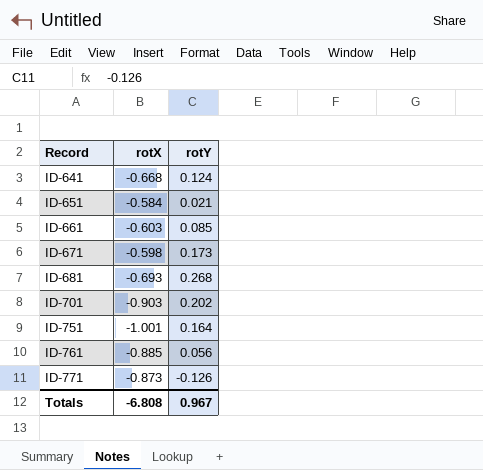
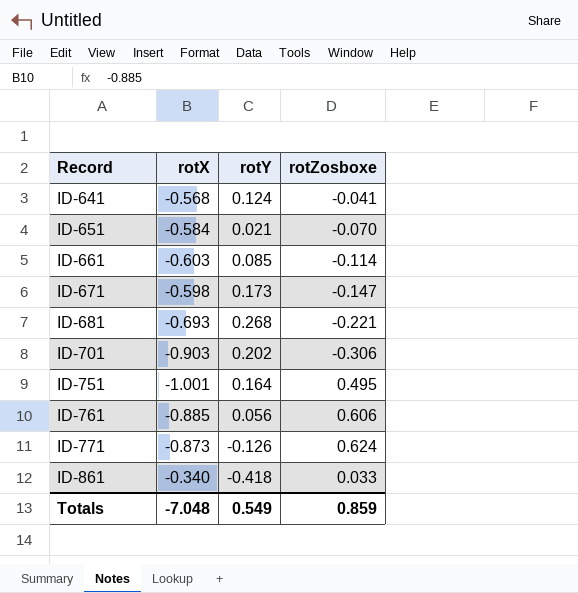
column rotZosboxe | position: none -> 4
ID-641 | rotX: -0.668 -> -0.568
row ID-861: none -> -0.340 | -0.418 | 0.033
Totals | rotX: -6.808 -> -7.048
Totals | rotY: 0.967 -> 0.549

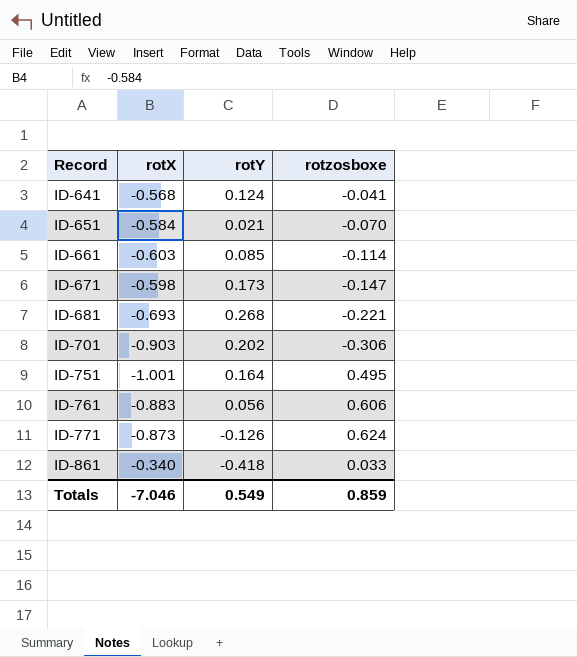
column name: rotZosboxe -> rotzosboxe
ID-761 | rotX: -0.885 -> -0.883
Totals | rotX: -7.048 -> -7.046

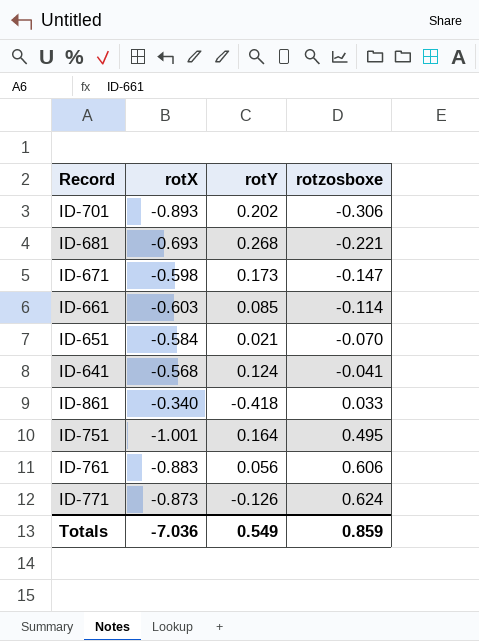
row order: Record ascending -> rotzosboxe ascending
ID-701 | rotX: -0.903 -> -0.893
Totals | rotX: -7.046 -> -7.036

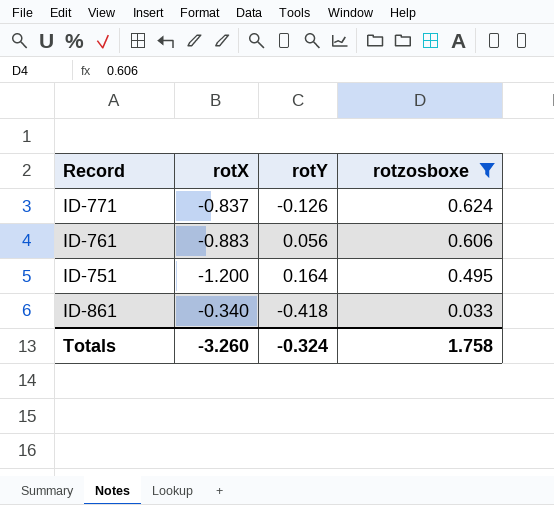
filter: none -> rotzosboxe >= 0.033
row order: rotzosboxe ascending -> rotzosboxe descending
ID-771 | rotX: -0.873 -> -0.837
ID-751 | rotX: -1.001 -> -1.200
Totals | rotX: -7.036 -> -3.260
Totals | rotY: 0.549 -> -0.324
Totals | rotzosboxe: 0.859 -> 1.758

